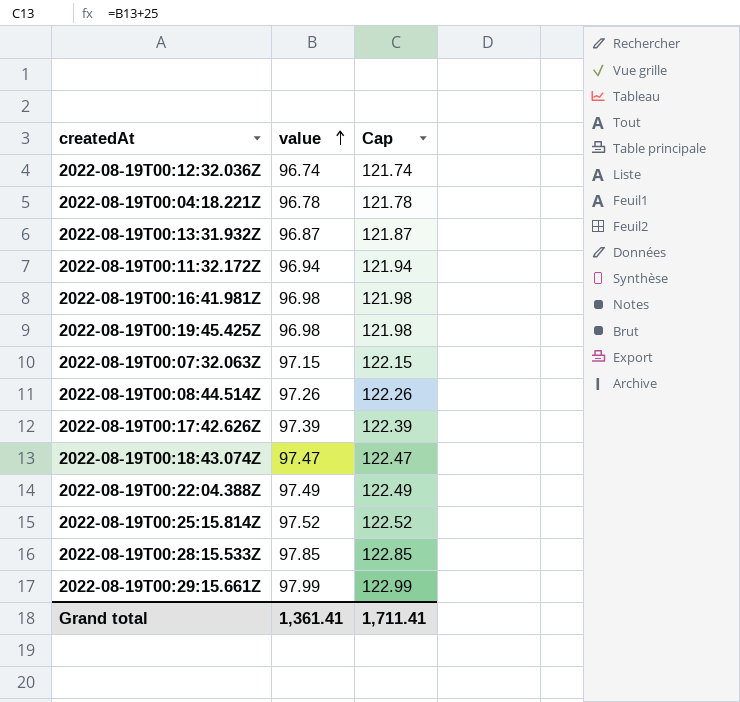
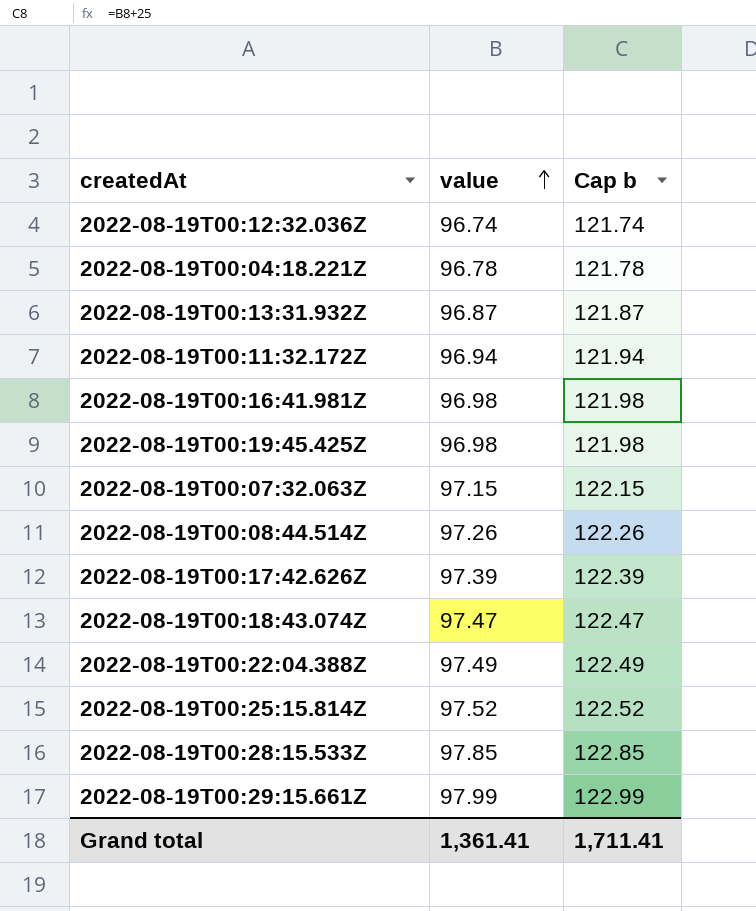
column name: Cap -> Cap b

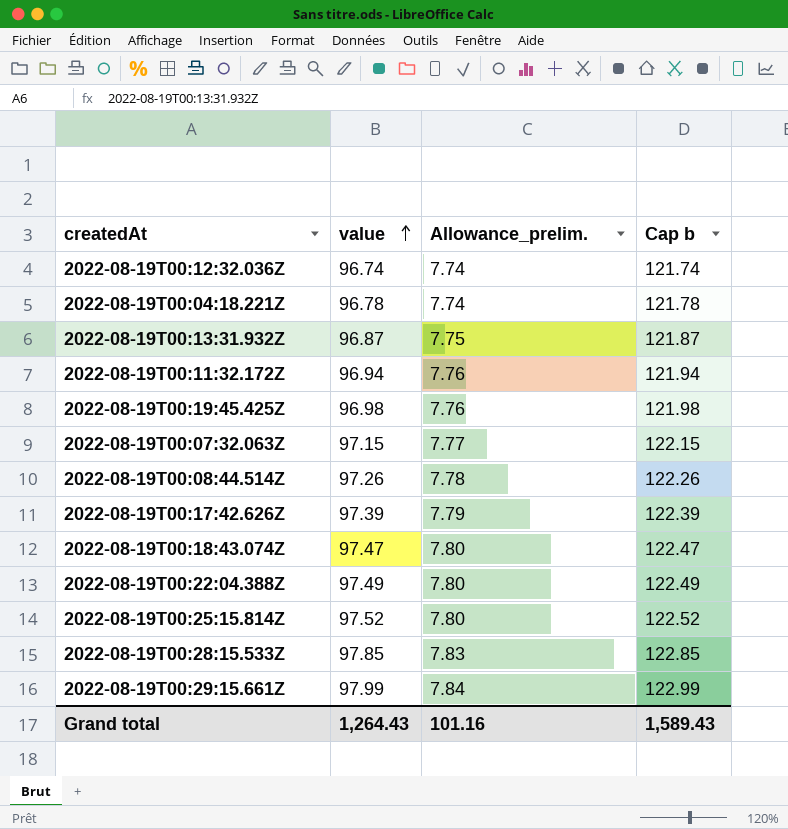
column Allowance_prelim. | formula: none -> [value] * 0.08
row 2022-08-19T00:16:41.981Z: 96.98 | 121.98 -> none
Grand total | value: 1,361.41 -> 1,264.43
Grand total | Cap b: 1,711.41 -> 1,589.43

